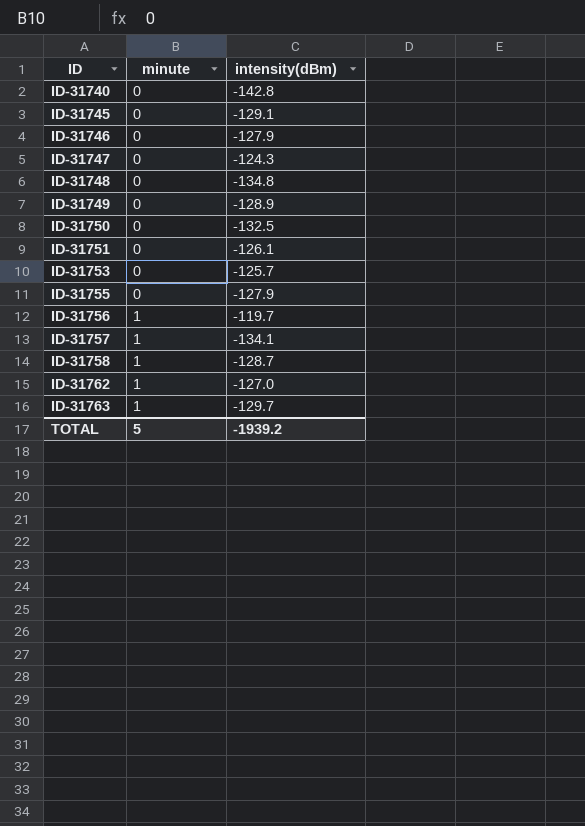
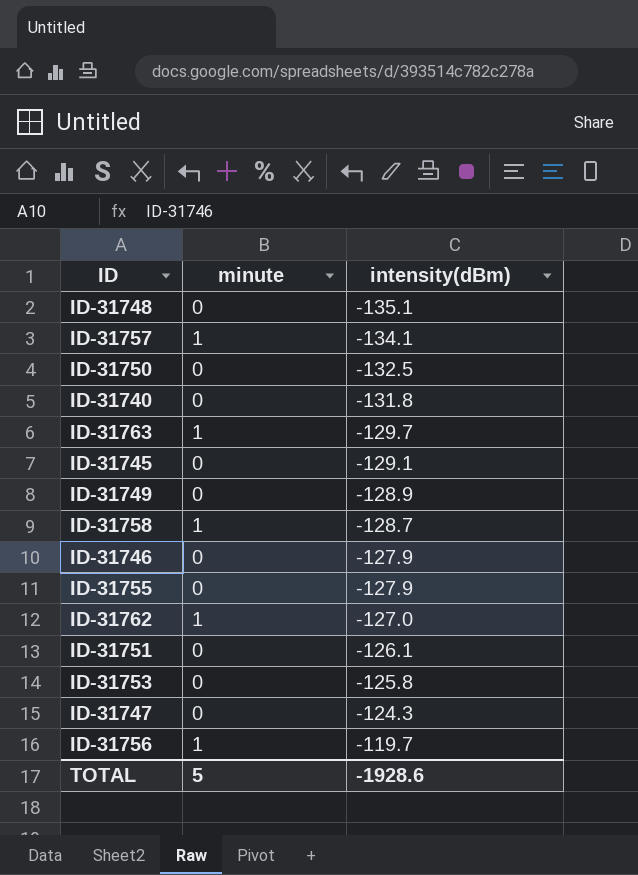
row order: ID ascending -> intensity(dBm) ascending
ID-31748 | intensity(dBm): -134.8 -> -135.1
ID-31740 | intensity(dBm): -142.8 -> -131.8
ID-31753 | intensity(dBm): -125.7 -> -125.8
TOTAL | intensity(dBm): -1939.2 -> -1928.6

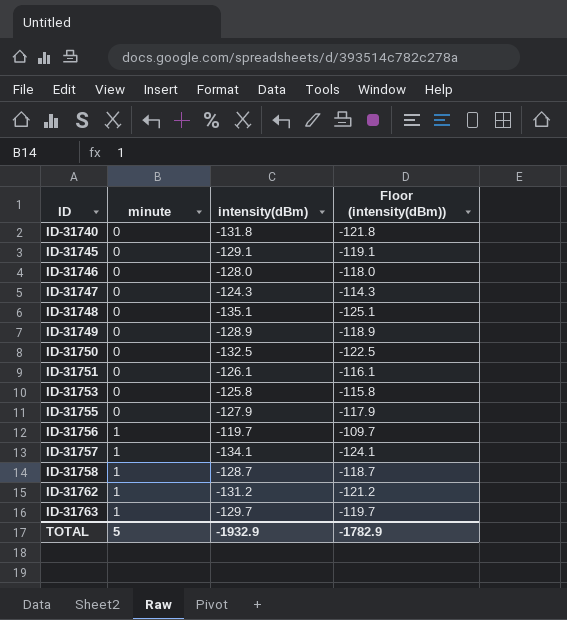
row order: intensity(dBm) ascending -> ID ascending
column Floor (intensity(dBm)) | formula: none -> [intensity(dBm)] + 10
ID-31746 | intensity(dBm): -127.9 -> -128.0
ID-31762 | intensity(dBm): -127.0 -> -131.2
TOTAL | intensity(dBm): -1928.6 -> -1932.9

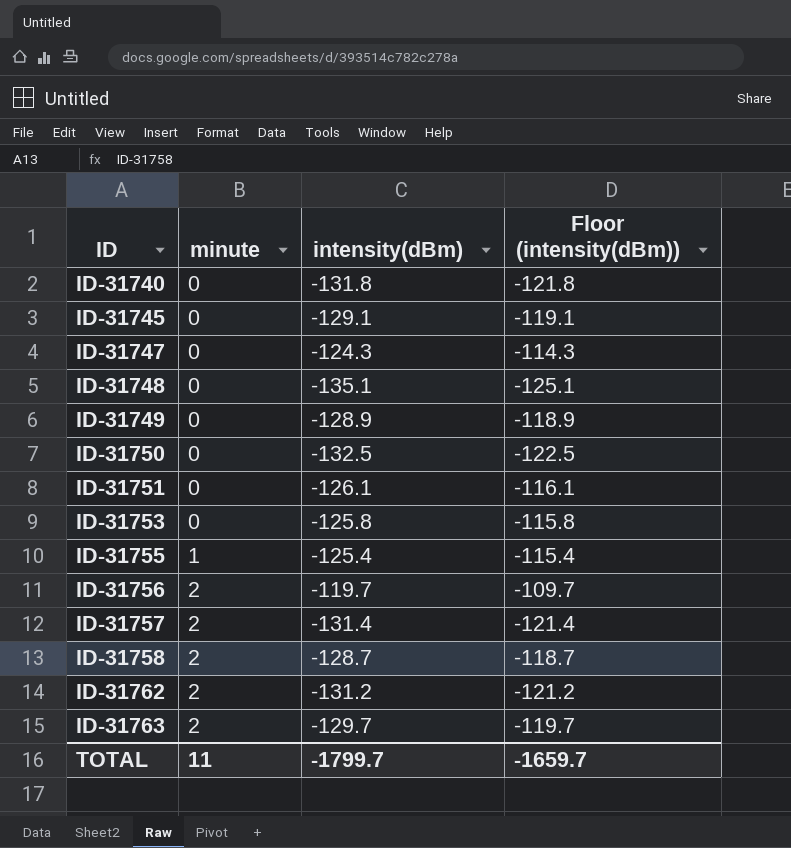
row ID-31746: 0 | -128.0 | -118.0 -> none
ID-31755 | minute: 0 -> 1
ID-31755 | intensity(dBm): -127.9 -> -125.4
ID-31755 | Floor (intensity(dBm)): -117.9 -> -115.4
ID-31756 | minute: 1 -> 2
ID-31757 | minute: 1 -> 2
ID-31757 | intensity(dBm): -134.1 -> -131.4
ID-31757 | Floor (intensity(dBm)): -124.1 -> -121.4
ID-31758 | minute: 1 -> 2
ID-31762 | minute: 1 -> 2
ID-31763 | minute: 1 -> 2
TOTAL | minute: 5 -> 11
TOTAL | intensity(dBm): -1932.9 -> -1799.7
TOTAL | Floor (intensity(dBm)): -1782.9 -> -1659.7

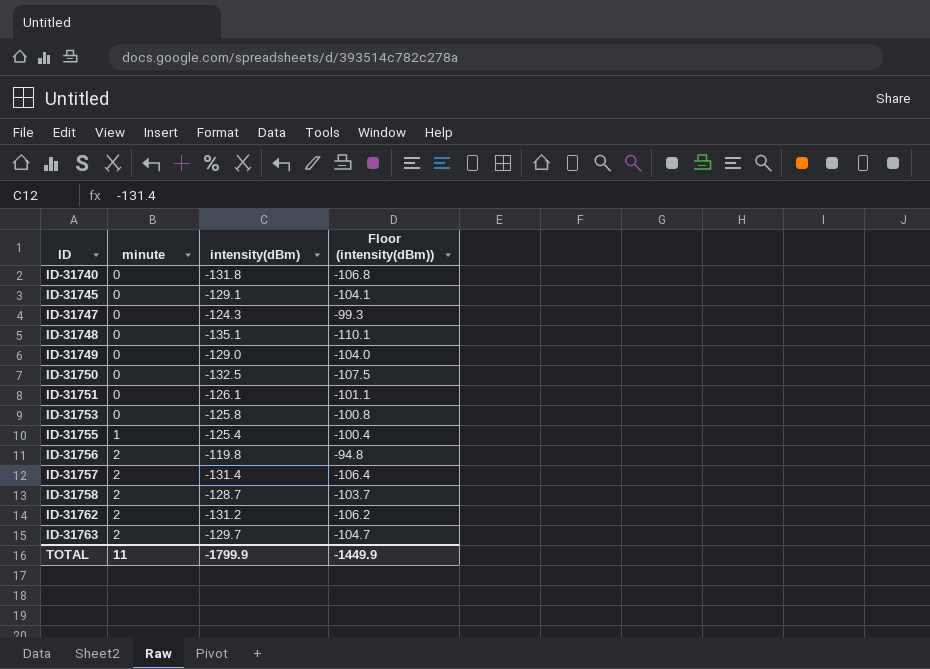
column Floor (intensity(dBm)) | formula: [intensity(dBm)] + 10 -> [intensity(dBm)] + 25
ID-31749 | intensity(dBm): -128.9 -> -129.0
ID-31756 | intensity(dBm): -119.7 -> -119.8
TOTAL | intensity(dBm): -1799.7 -> -1799.9
TOTAL | Floor (intensity(dBm)): -1659.7 -> -1449.9

